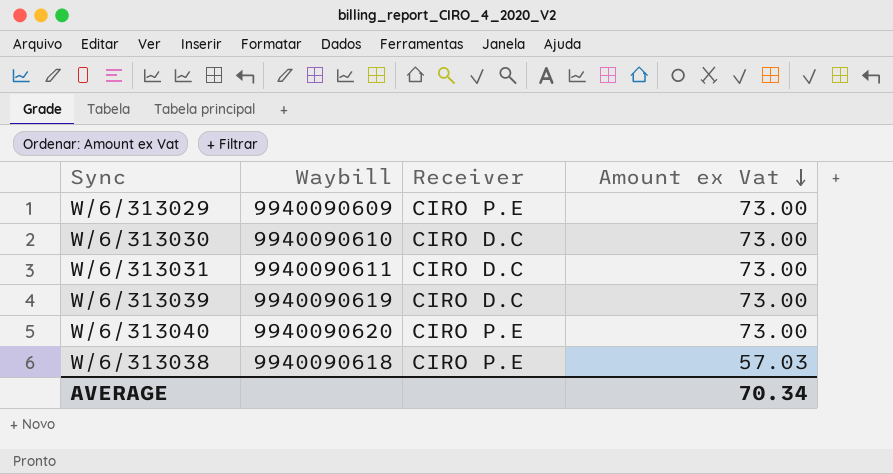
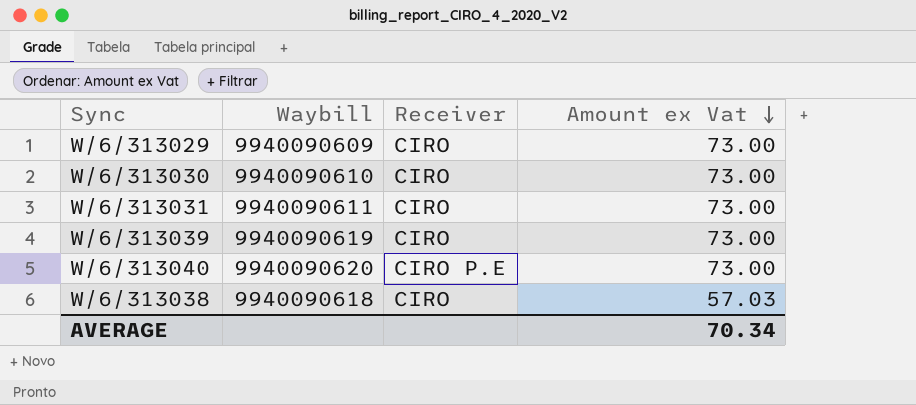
W/6/313029 | Receiver: CIRO P.E -> CIRO
W/6/313030 | Receiver: CIRO D.C -> CIRO
W/6/313031 | Receiver: CIRO D.C -> CIRO
W/6/313039 | Receiver: CIRO D.C -> CIRO
W/6/313038 | Receiver: CIRO P.E -> CIRO

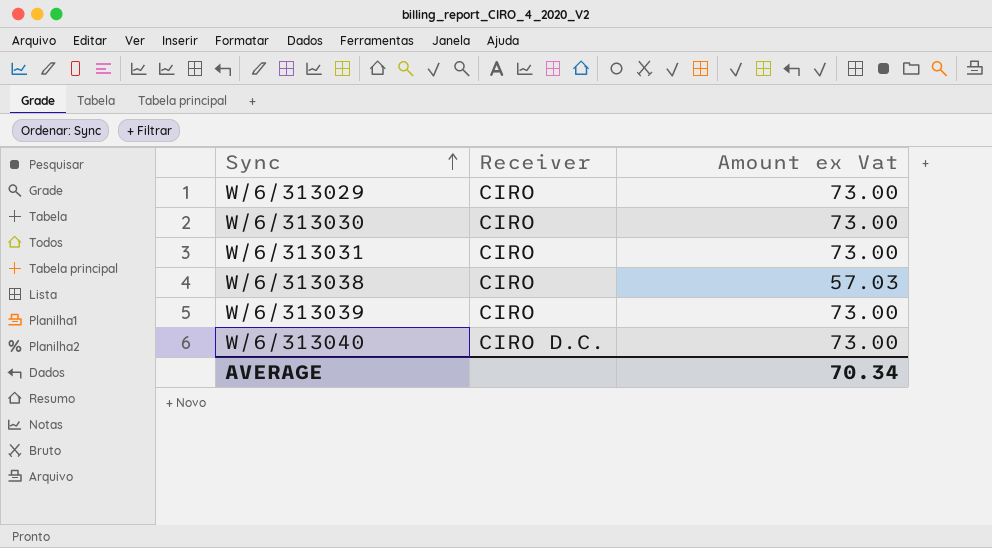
row order: Amount ex Vat descending -> Sync ascending
column Waybill | position: 2 -> none
W/6/313040 | Receiver: CIRO P.E -> CIRO D.C.

